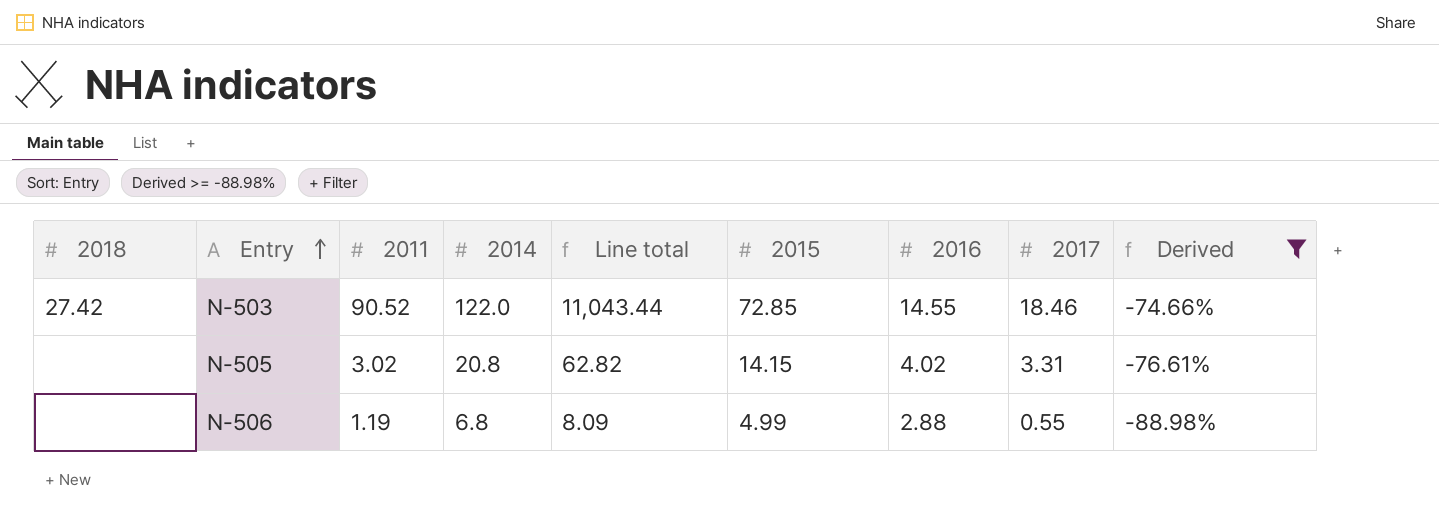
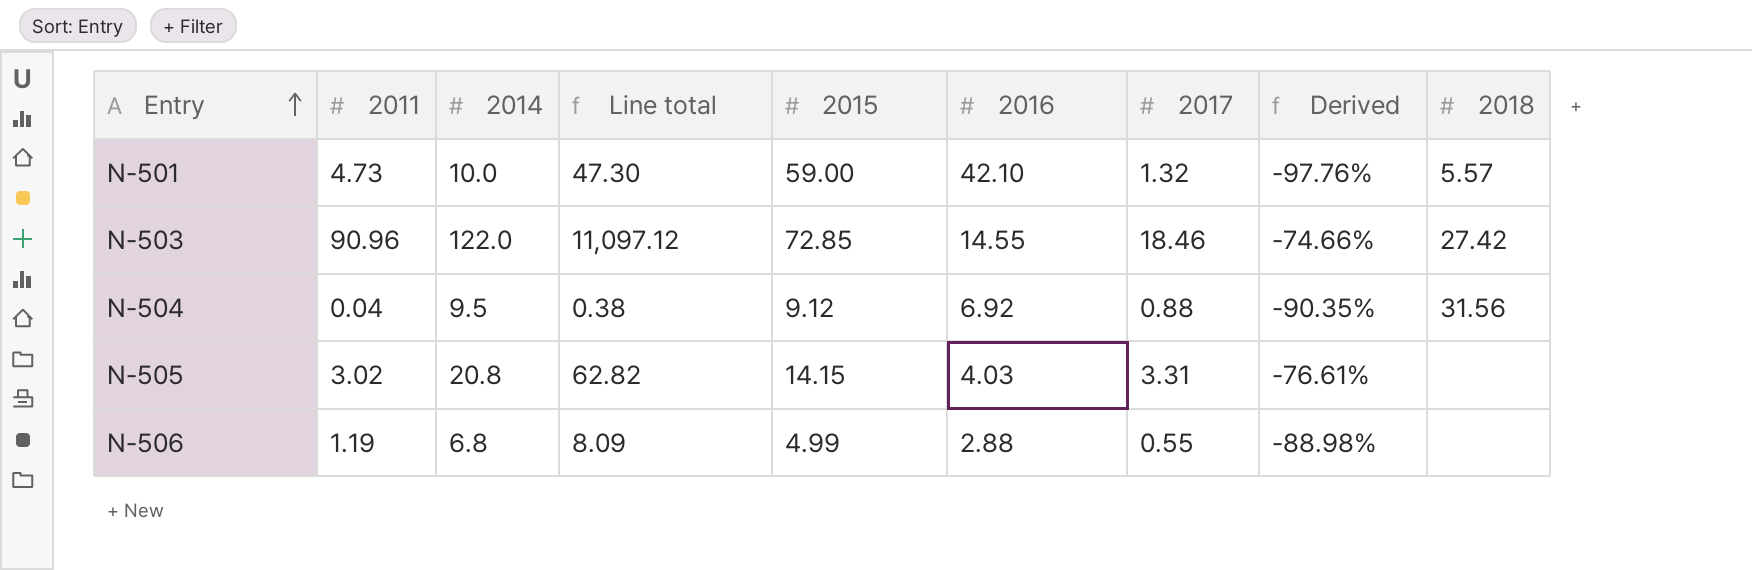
filter: Derived >= -88.98% -> none
column 2018 | position: 1 -> 9
N-503 | 2011: 90.52 -> 90.96
N-503 | Line total: 11,043.44 -> 11,097.12
N-505 | 2016: 4.02 -> 4.03

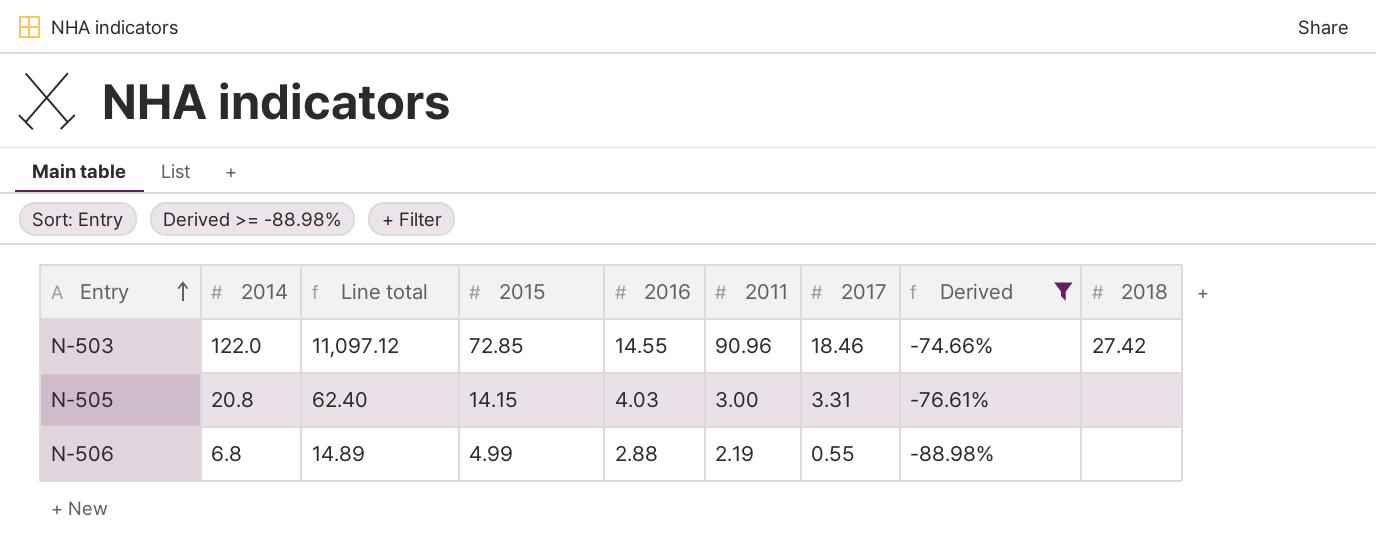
filter: none -> Derived >= -88.98%
column 2011 | position: 2 -> 6
N-505 | Line total: 62.82 -> 62.40
N-505 | 2011: 3.02 -> 3.00
N-506 | Line total: 8.09 -> 14.89
N-506 | 2011: 1.19 -> 2.19

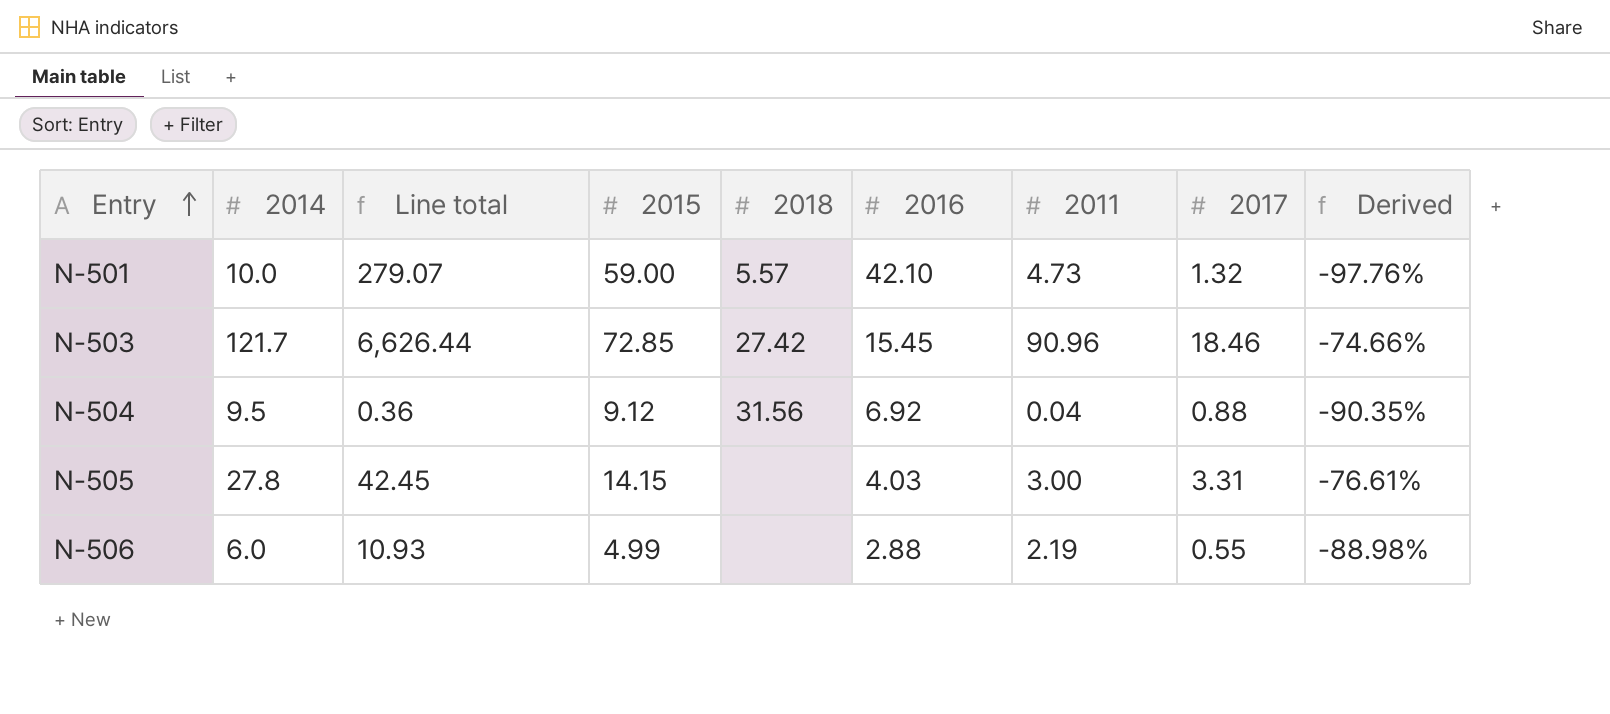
filter: Derived >= -88.98% -> none
column Line total | formula: [2014] * [2011] -> [2015] * [2011]
column 2018 | position: 9 -> 5
N-503 | 2014: 122.0 -> 121.7
N-503 | 2016: 14.55 -> 15.45
N-505 | 2014: 20.8 -> 27.8
N-506 | 2014: 6.8 -> 6.0

